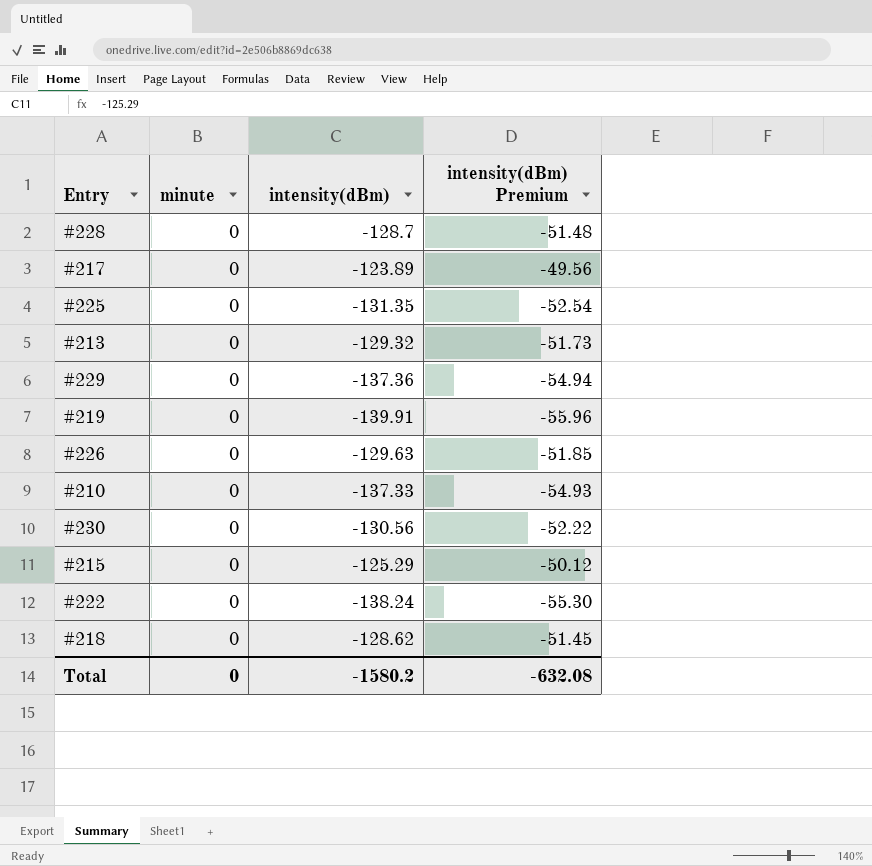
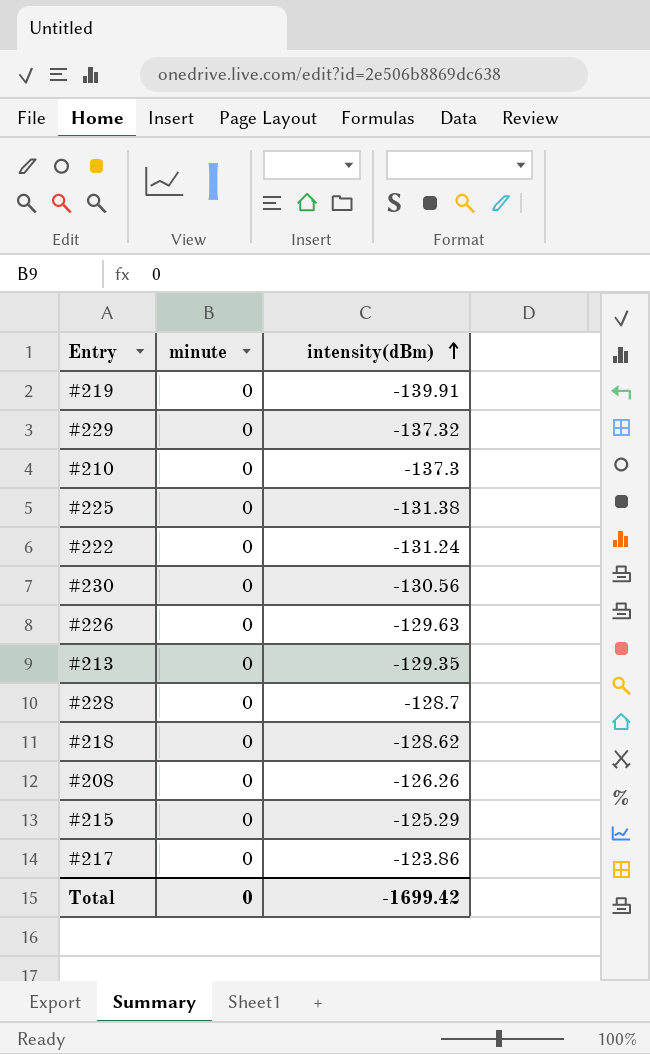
row order: none -> intensity(dBm) ascending
column intensity(dBm) Premium | formula: [intensity(dBm)] * 0.4 -> none
#229 | intensity(dBm): -137.36 -> -137.32
#210 | intensity(dBm): -137.33 -> -137.3
#225 | intensity(dBm): -131.35 -> -131.38
#222 | intensity(dBm): -138.24 -> -131.24
#213 | intensity(dBm): -129.32 -> -129.35
row #208: none -> 0 | -126.26
#217 | intensity(dBm): -123.89 -> -123.86
Total | intensity(dBm): -1580.2 -> -1699.42

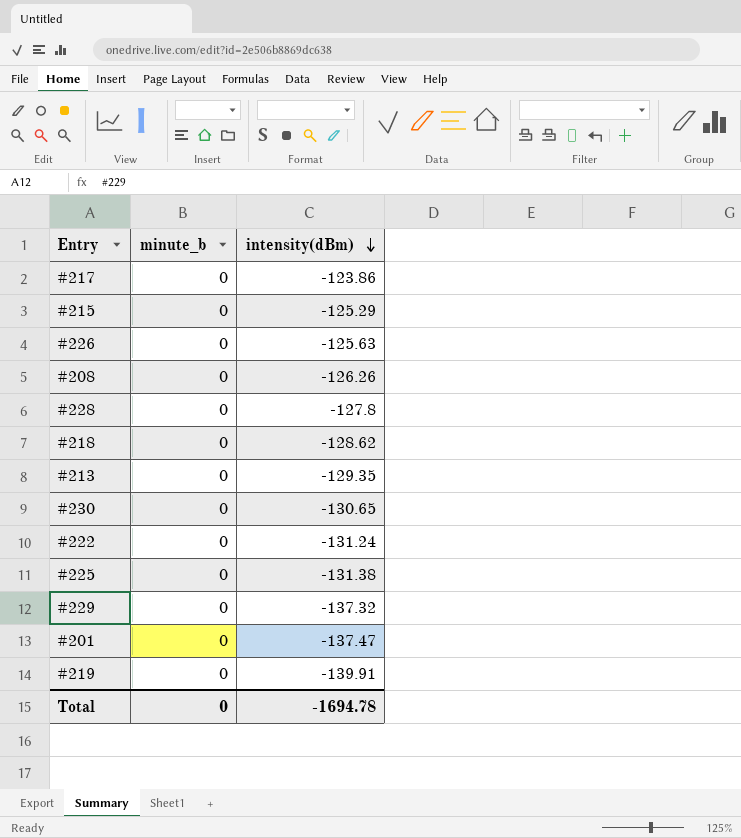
row order: intensity(dBm) ascending -> intensity(dBm) descending
column name: minute -> minute_b
row #210: 0 | -137.3 -> none
#226 | intensity(dBm): -129.63 -> -125.63
#228 | intensity(dBm): -128.7 -> -127.8
#230 | intensity(dBm): -130.56 -> -130.65
row #201: none -> 0 | -137.47
Total | intensity(dBm): -1699.42 -> -1694.78

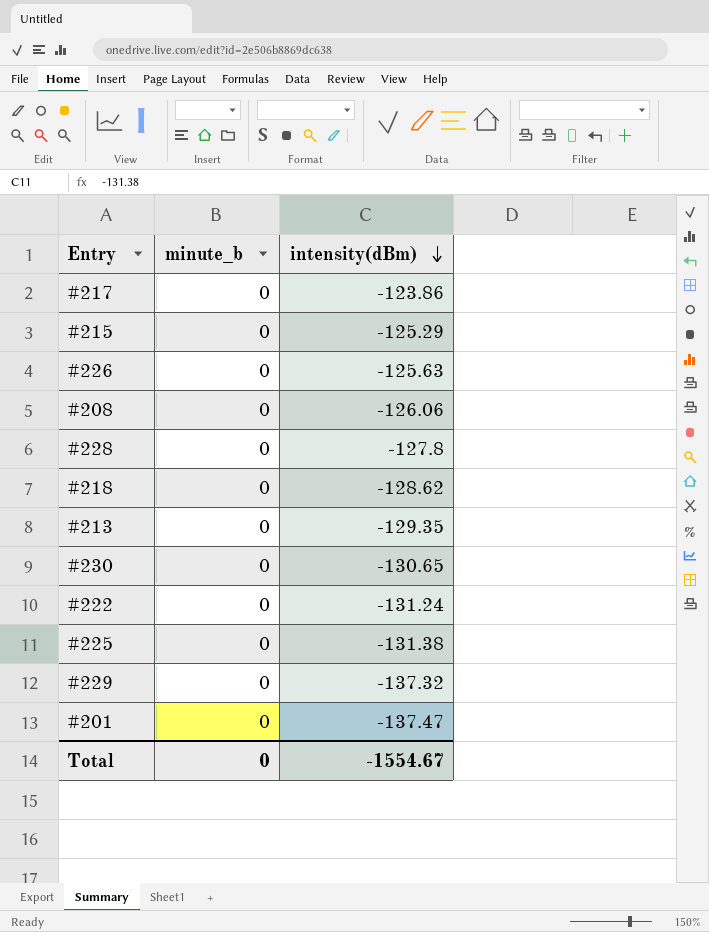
row #219: 0 | -139.91 -> none
#208 | intensity(dBm): -126.26 -> -126.06
Total | intensity(dBm): -1694.78 -> -1554.67

